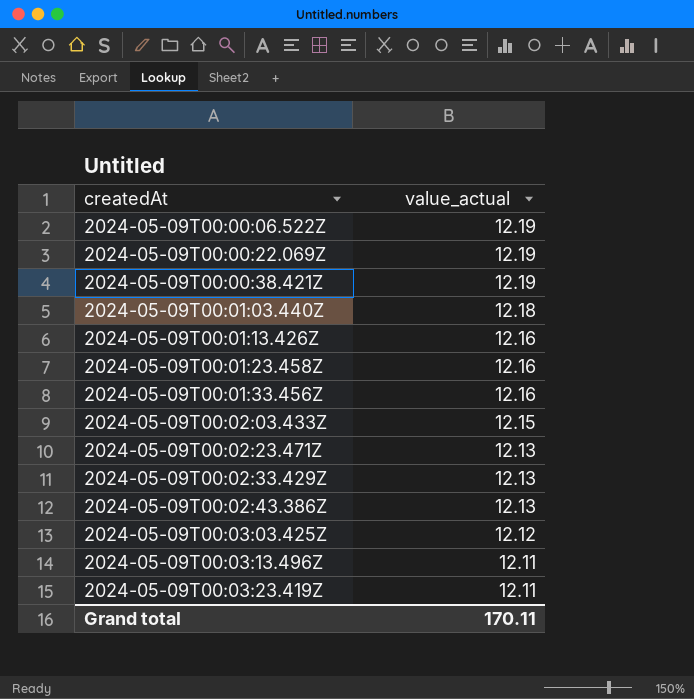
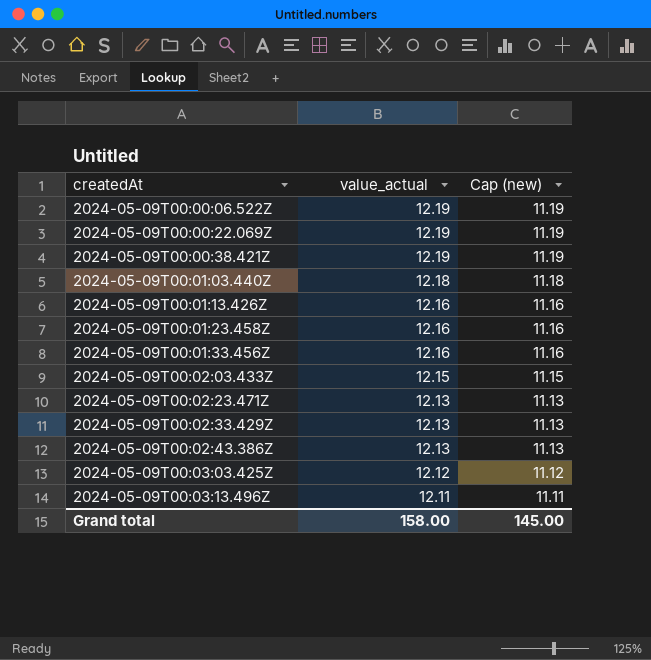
column Cap (new) | formula: none -> [value_actual] - 1
row 2024-05-09T00:03:23.419Z: 12.11 -> none
Grand total | value_actual: 170.11 -> 158.00

